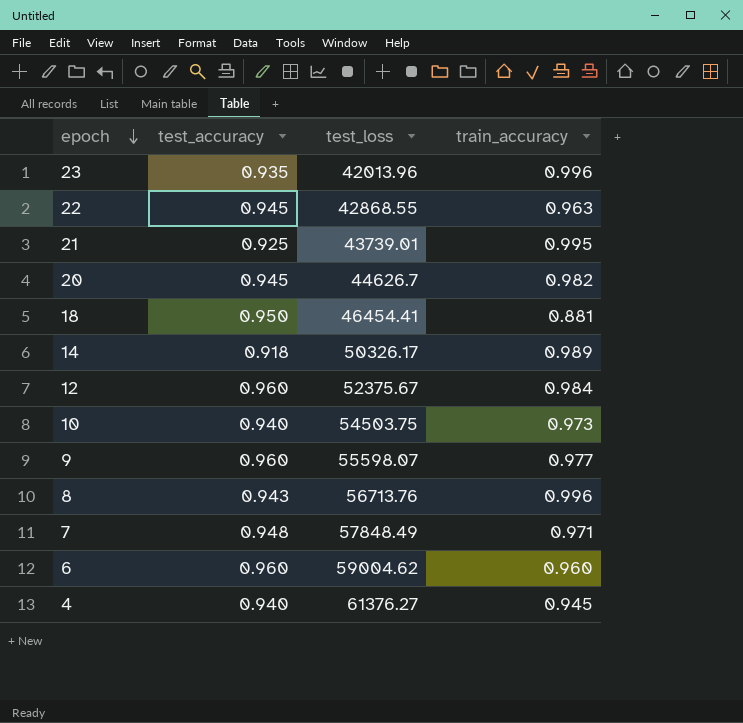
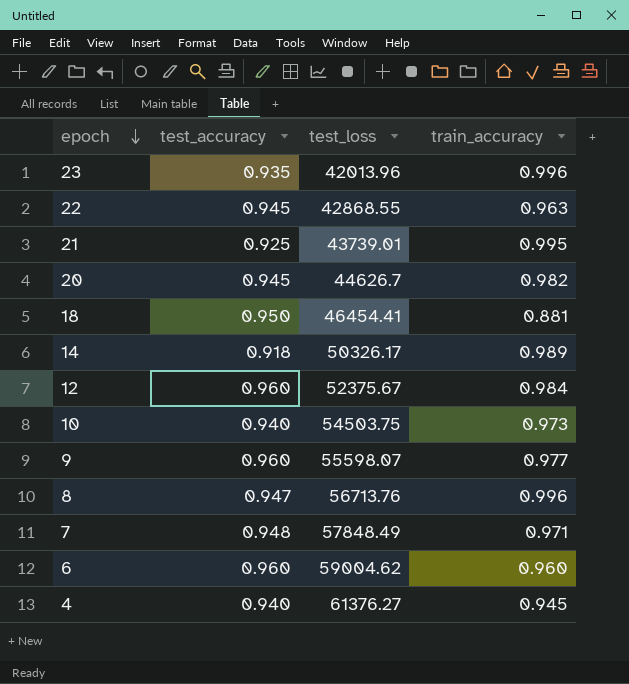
8 | test_accuracy: 0.943 -> 0.947

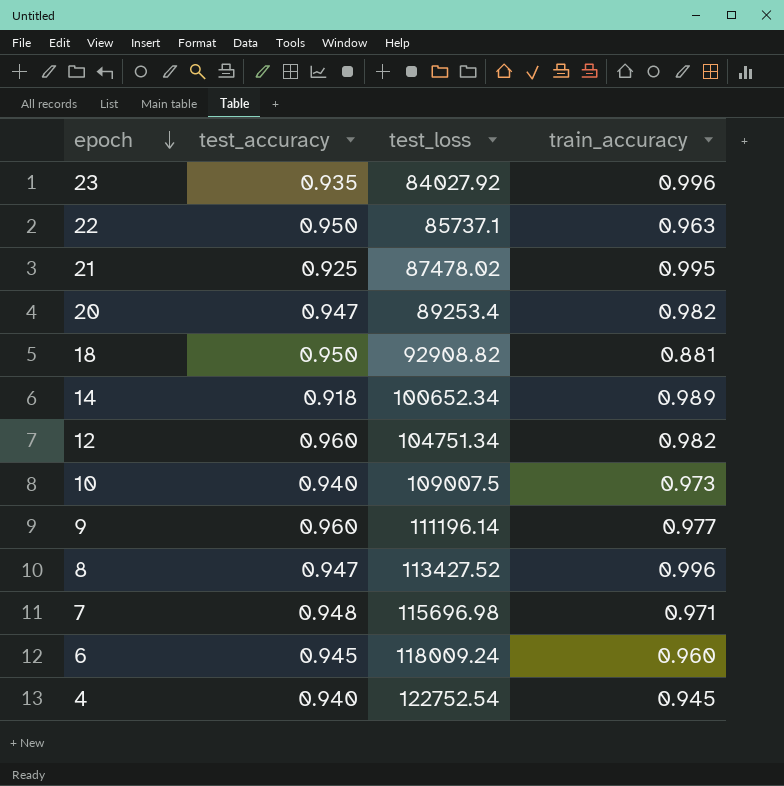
23 | test_loss: 42013.96 -> 84027.92
22 | test_accuracy: 0.945 -> 0.950
22 | test_loss: 42868.55 -> 85737.1
21 | test_loss: 43739.01 -> 87478.02
20 | test_accuracy: 0.945 -> 0.947
20 | test_loss: 44626.7 -> 89253.4
18 | test_loss: 46454.41 -> 92908.82
14 | test_loss: 50326.17 -> 100652.34
12 | test_loss: 52375.67 -> 104751.34
12 | train_accuracy: 0.984 -> 0.982
10 | test_loss: 54503.75 -> 109007.5
9 | test_loss: 55598.07 -> 111196.14
8 | test_loss: 56713.76 -> 113427.52
7 | test_loss: 57848.49 -> 115696.98
6 | test_accuracy: 0.960 -> 0.945
6 | test_loss: 59004.62 -> 118009.24
4 | test_loss: 61376.27 -> 122752.54

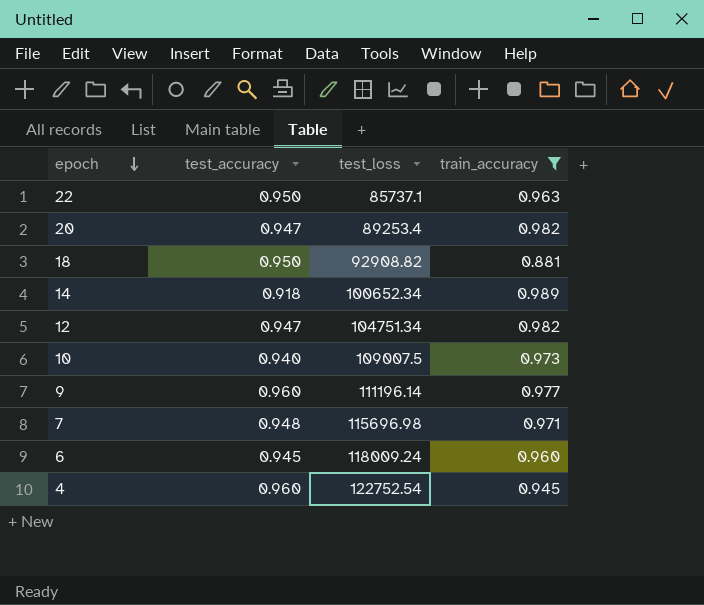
filter: none -> train_accuracy <= 0.989
12 | test_accuracy: 0.960 -> 0.947
4 | test_accuracy: 0.940 -> 0.960

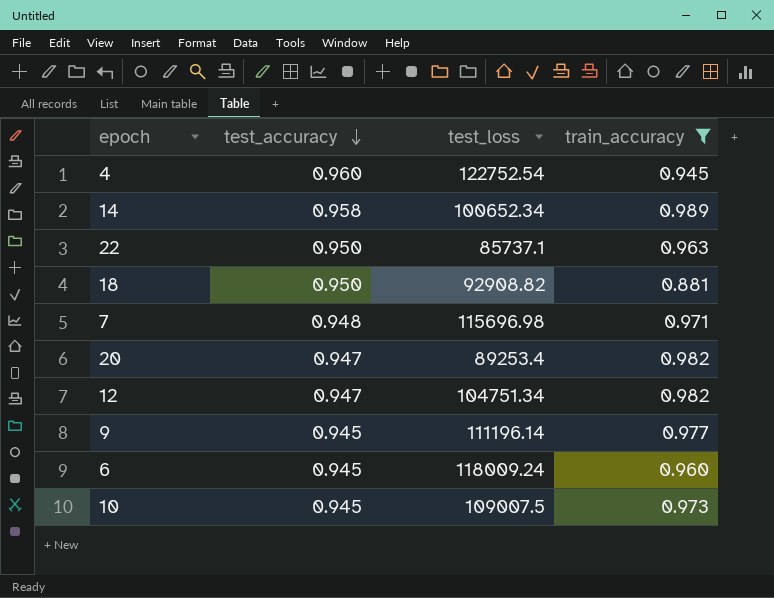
row order: epoch descending -> test_accuracy descending
14 | test_accuracy: 0.918 -> 0.958
9 | test_accuracy: 0.960 -> 0.945
10 | test_accuracy: 0.940 -> 0.945

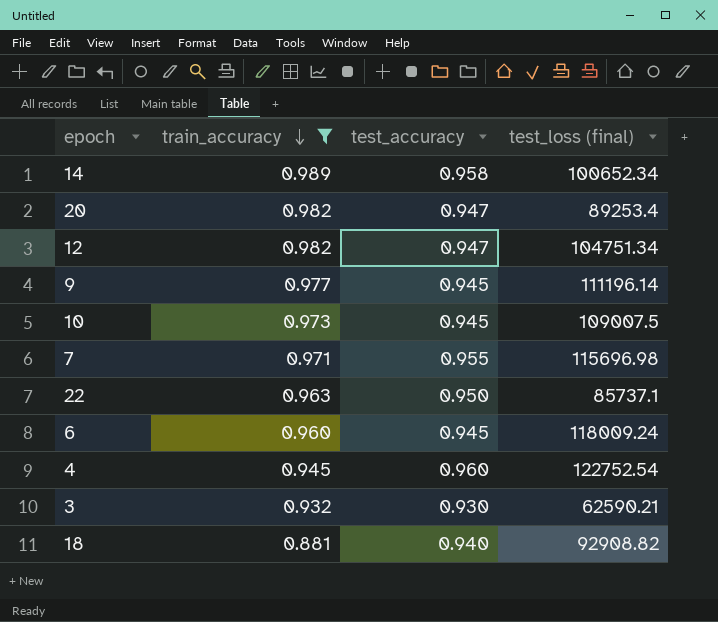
row order: test_accuracy descending -> train_accuracy descending
column train_accuracy | position: 4 -> 2
column name: test_loss -> test_loss (final)
7 | test_accuracy: 0.948 -> 0.955
row 3: none -> 0.932 | 0.930 | 62590.21
18 | test_accuracy: 0.950 -> 0.940

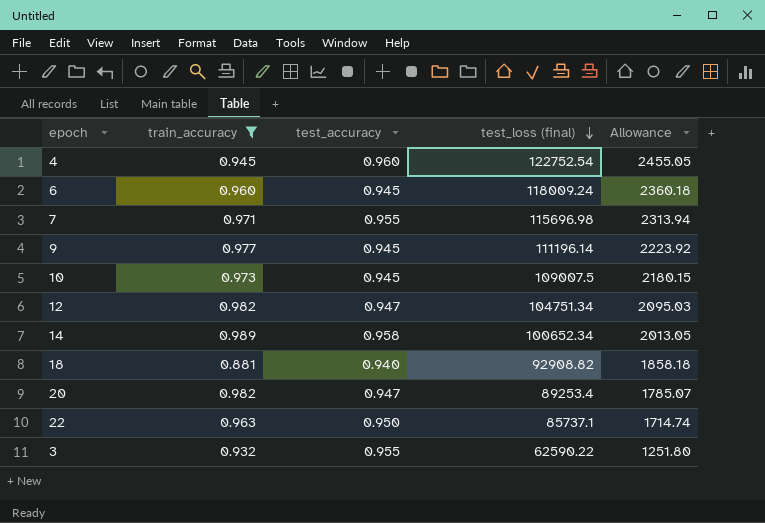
row order: train_accuracy descending -> test_loss (final) descending
column Allowance | formula: none -> [test_loss (final)] * 0.02
3 | test_accuracy: 0.930 -> 0.955
3 | test_loss (final): 62590.21 -> 62590.22

